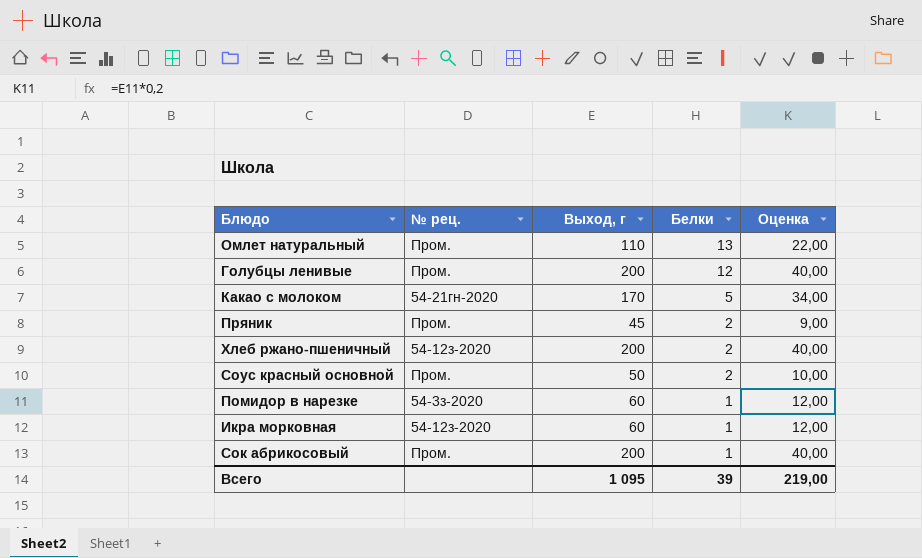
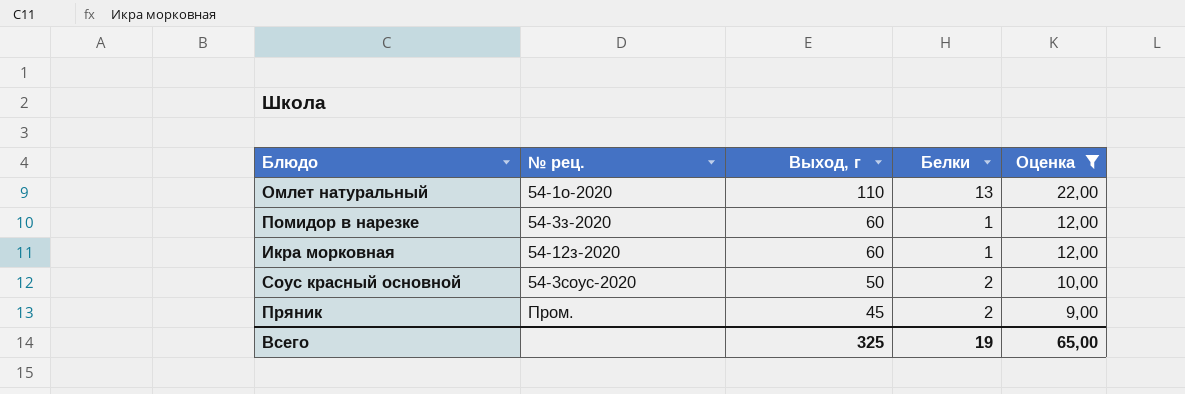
filter: none -> Оценка <= 22,00
row order: Белки descending -> Выход, г descending
Омлет натуральный | № рец.: Пром. -> 54-1о-2020
Соус красный основной | № рец.: Пром. -> 54-3соус-2020
Всего | Выход, г: 1 095 -> 325
Всего | Белки: 39 -> 19
Всего | Оценка: 219,00 -> 65,00

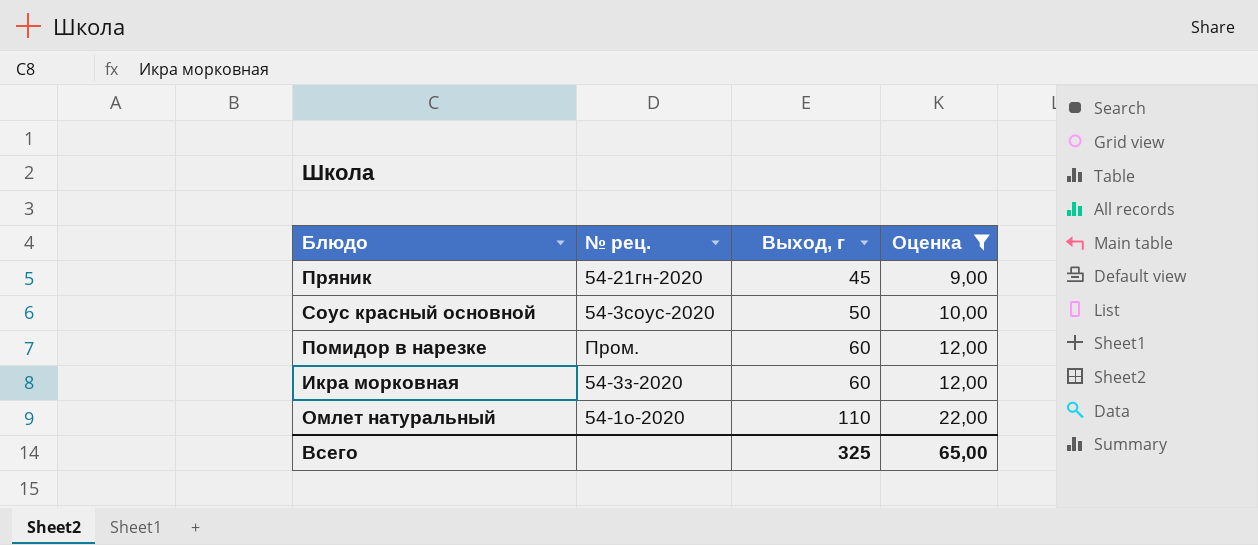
row order: Выход, г descending -> Выход, г ascending
column Белки | position: 4 -> none
Пряник | № рец.: Пром. -> 54-21гн-2020
Помидор в нарезке | № рец.: 54-3з-2020 -> Пром.
Икра морковная | № рец.: 54-12з-2020 -> 54-3з-2020

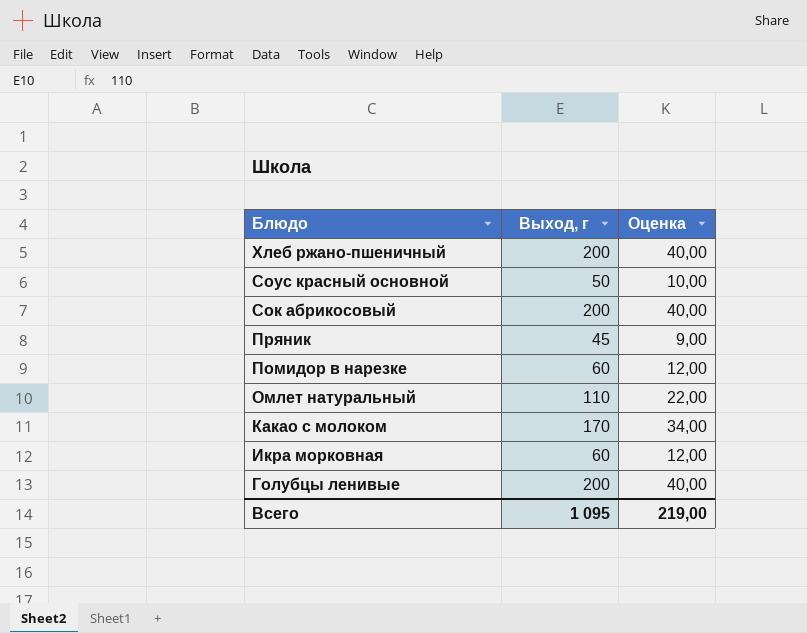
filter: Оценка <= 22,00 -> none
row order: Выход, г ascending -> Блюдо descending
column № рец. | position: 2 -> none
Всего | Выход, г: 325 -> 1 095
Всего | Оценка: 65,00 -> 219,00

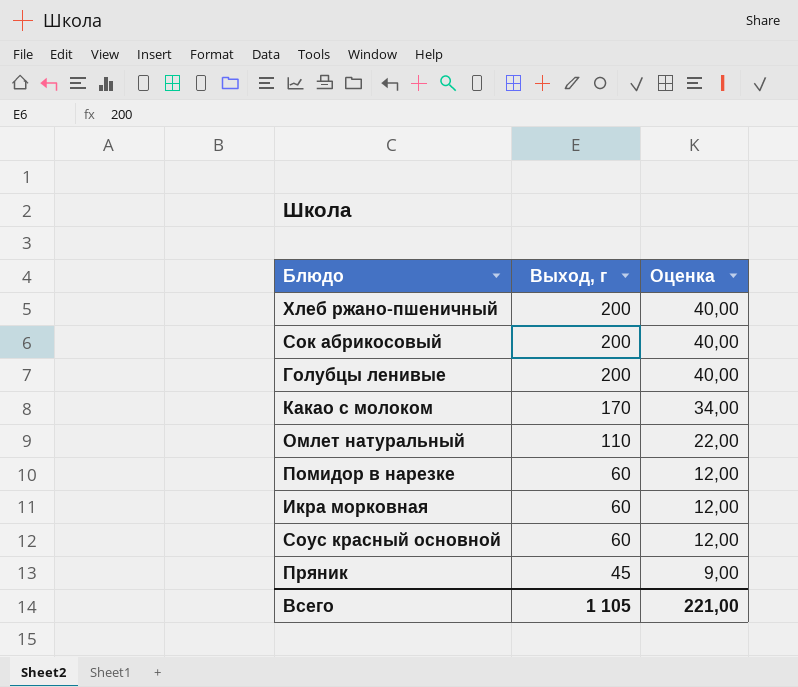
row order: Блюдо descending -> Выход, г descending
Соус красный основной | Выход, г: 50 -> 60
Соус красный основной | Оценка: 10,00 -> 12,00
Всего | Выход, г: 1 095 -> 1 105
Всего | Оценка: 219,00 -> 221,00

